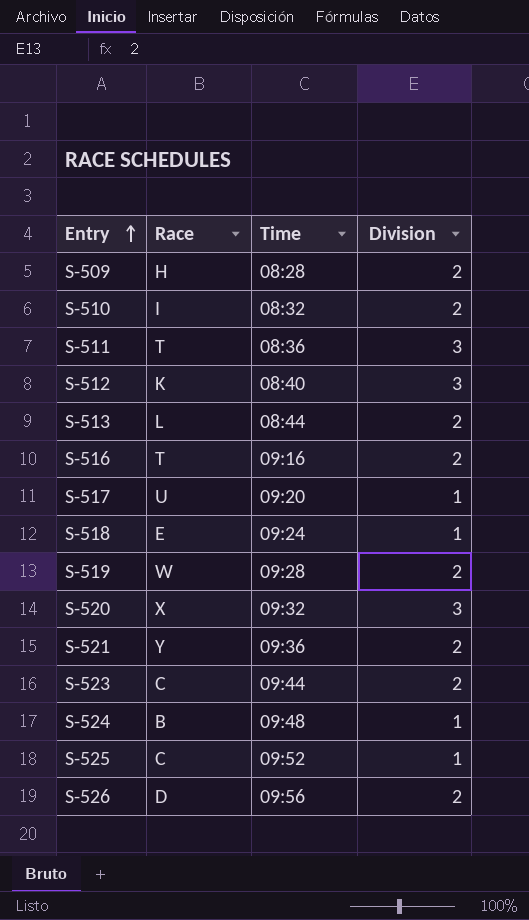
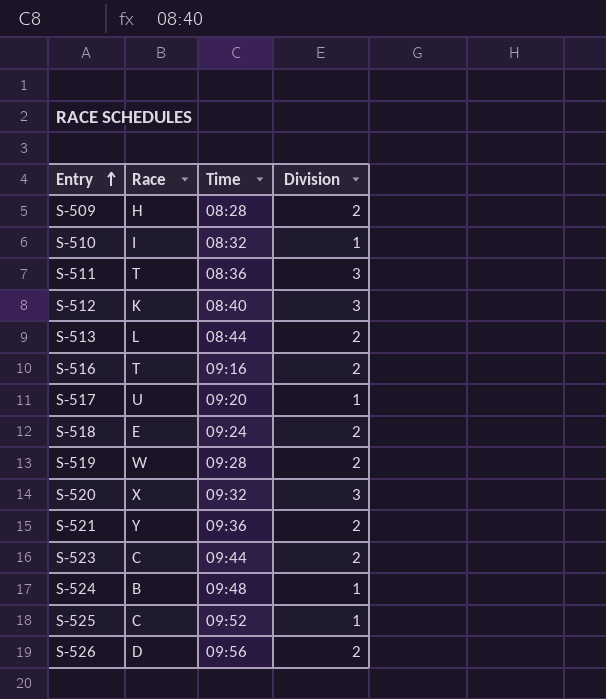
S-510 | Division: 2 -> 1
S-518 | Division: 1 -> 2

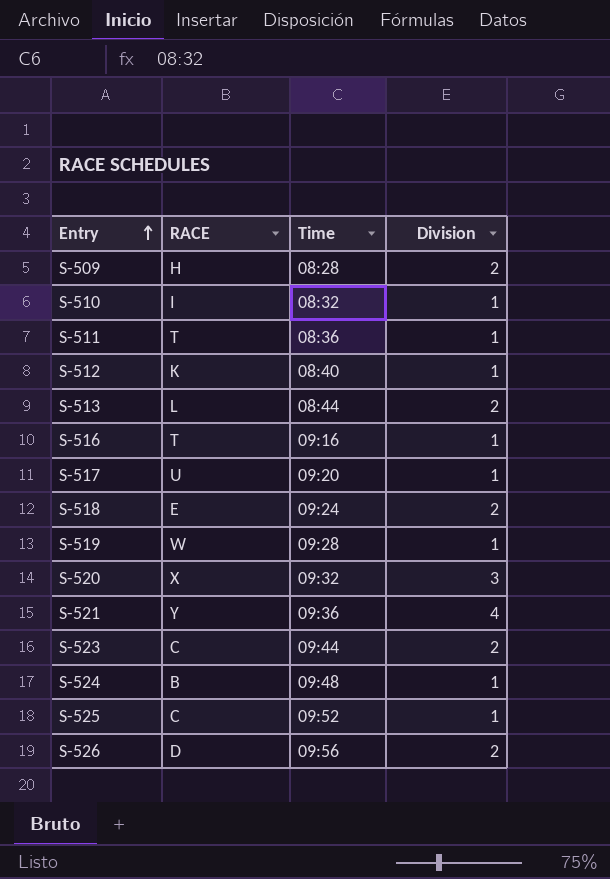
column name: Race -> RACE
S-511 | Division: 3 -> 1
S-512 | Division: 3 -> 1
S-516 | Division: 2 -> 1
S-519 | Division: 2 -> 1
S-521 | Division: 2 -> 4

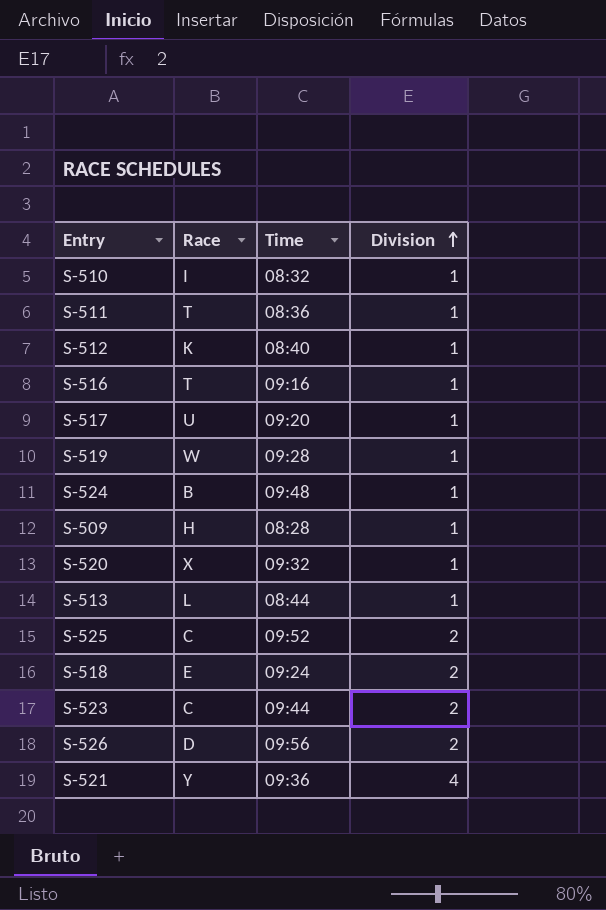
row order: Entry ascending -> Division ascending
column name: RACE -> Race
S-509 | Division: 2 -> 1
S-520 | Division: 3 -> 1
S-513 | Division: 2 -> 1
S-525 | Division: 1 -> 2

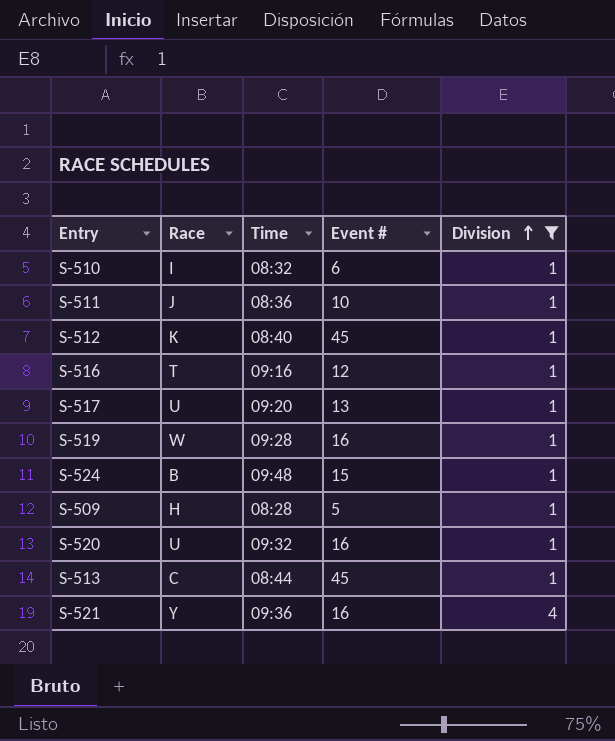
filter: none -> Division != 2
column Event # | position: none -> 4
S-511 | Race: T -> J
S-520 | Race: X -> U
S-513 | Race: L -> C

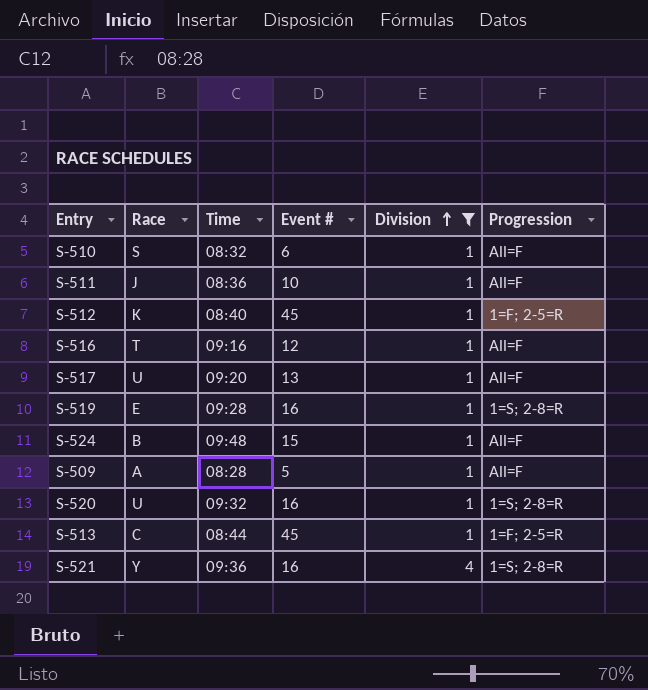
column Progression | position: none -> 6
S-510 | Race: I -> S
S-519 | Race: W -> E
S-509 | Race: H -> A

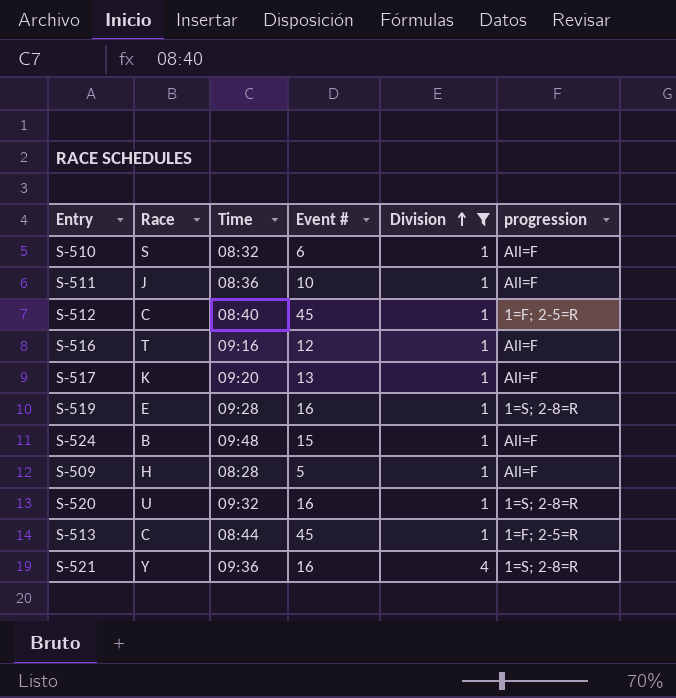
column name: Progression -> progression
S-512 | Race: K -> C
S-517 | Race: U -> K
S-509 | Race: A -> H

